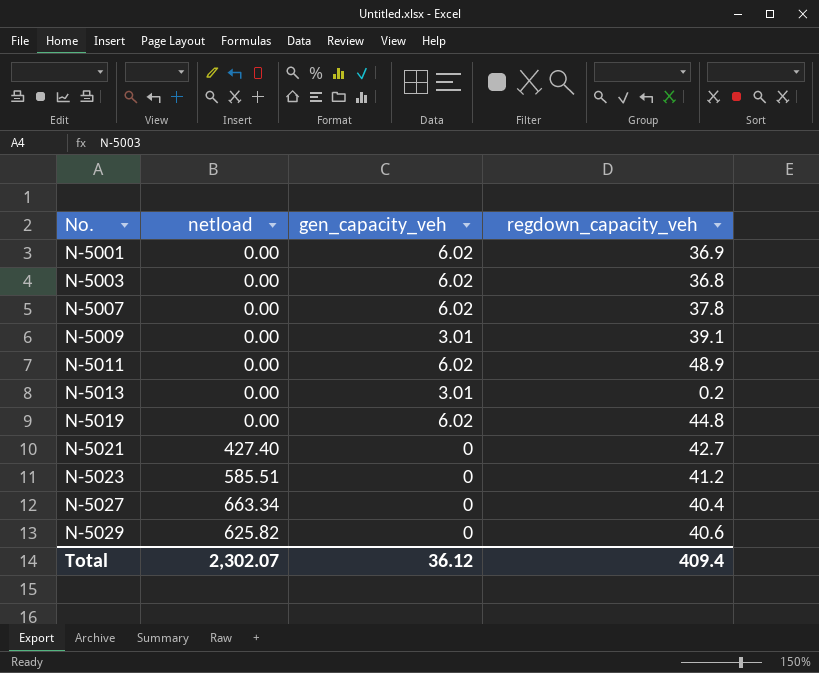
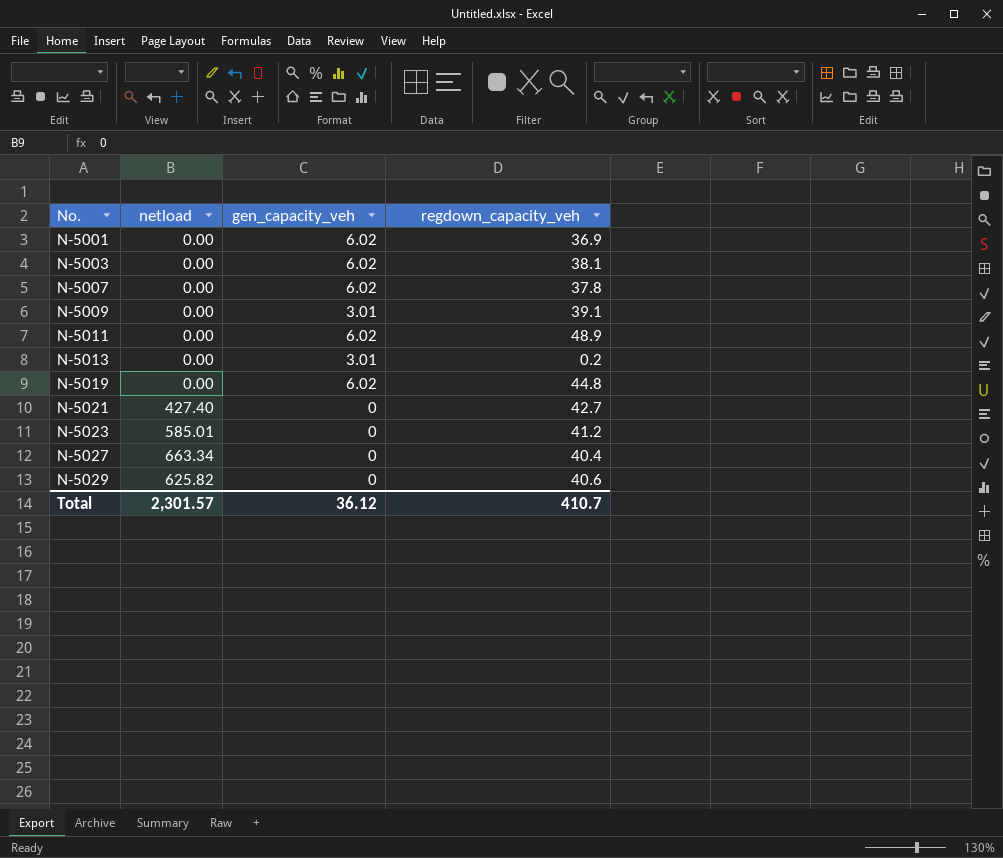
N-5003 | regdown_capacity_veh: 36.8 -> 38.1
N-5023 | netload: 585.51 -> 585.01
Total | netload: 2,302.07 -> 2,301.57
Total | regdown_capacity_veh: 409.4 -> 410.7

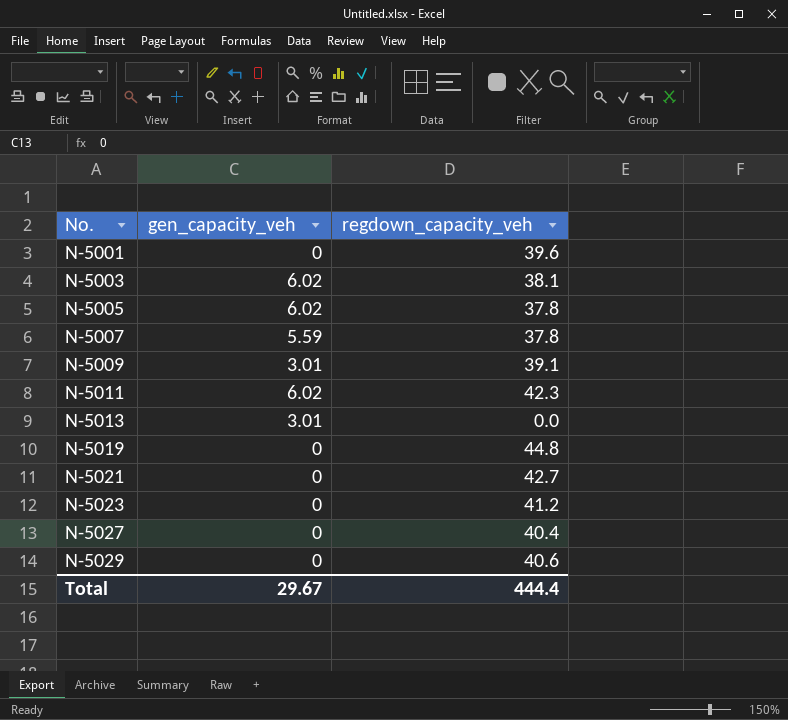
column netload | position: 2 -> none
N-5001 | gen_capacity_veh: 6.02 -> 0
N-5001 | regdown_capacity_veh: 36.9 -> 39.6
row N-5005: none -> 6.02 | 37.8
N-5007 | gen_capacity_veh: 6.02 -> 5.59
N-5011 | regdown_capacity_veh: 48.9 -> 42.3
N-5013 | regdown_capacity_veh: 0.2 -> 0.0
N-5019 | gen_capacity_veh: 6.02 -> 0
Total | gen_capacity_veh: 36.12 -> 29.67
Total | regdown_capacity_veh: 410.7 -> 444.4

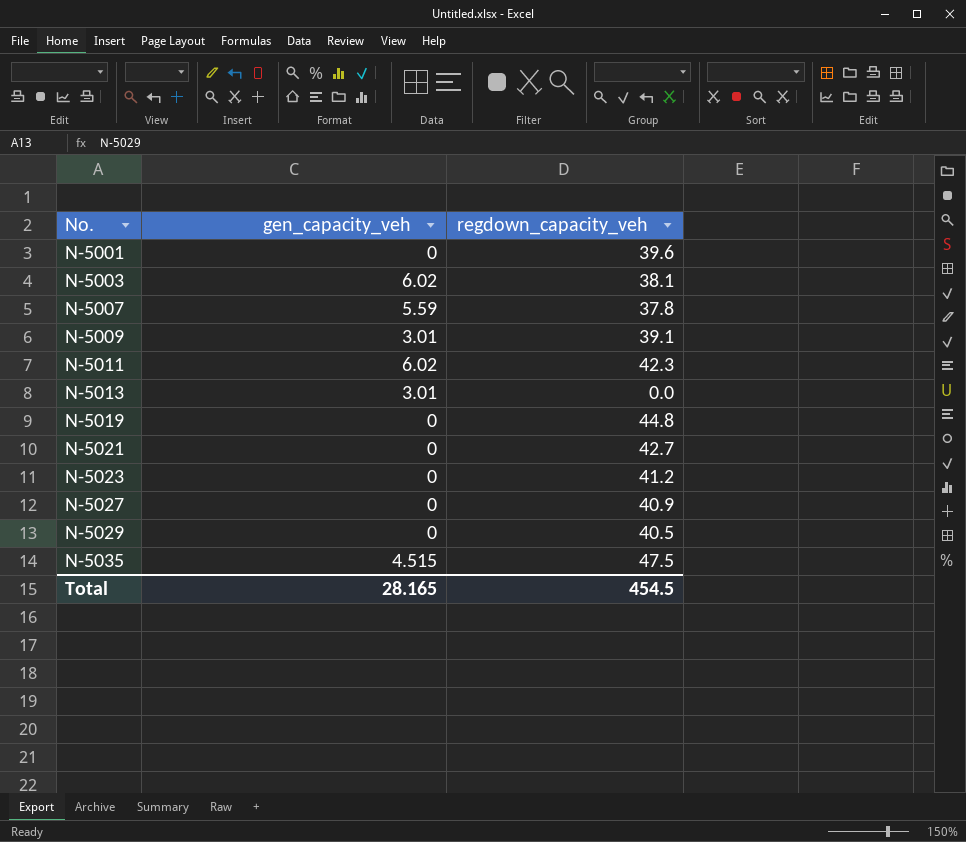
row N-5005: 6.02 | 37.8 -> none
N-5027 | regdown_capacity_veh: 40.4 -> 40.9
N-5029 | regdown_capacity_veh: 40.6 -> 40.5
row N-5035: none -> 4.515 | 47.5
Total | gen_capacity_veh: 29.67 -> 28.165
Total | regdown_capacity_veh: 444.4 -> 454.5

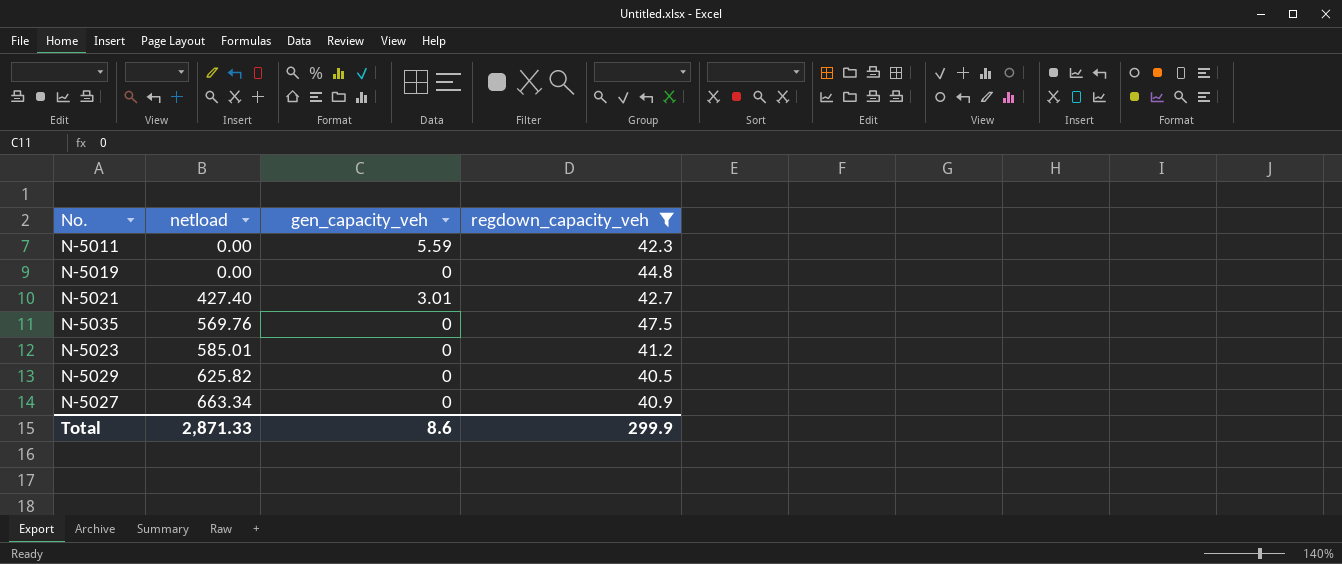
filter: none -> regdown_capacity_veh >= 40.5
row order: No. ascending -> netload ascending
column netload | position: none -> 2
N-5011 | gen_capacity_veh: 6.02 -> 5.59
N-5021 | gen_capacity_veh: 0 -> 3.01
N-5035 | gen_capacity_veh: 4.515 -> 0
Total | gen_capacity_veh: 28.165 -> 8.6
Total | regdown_capacity_veh: 454.5 -> 299.9

